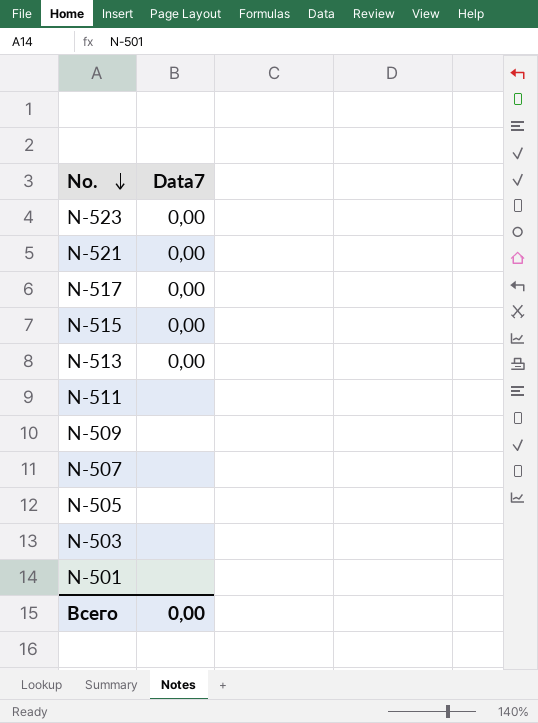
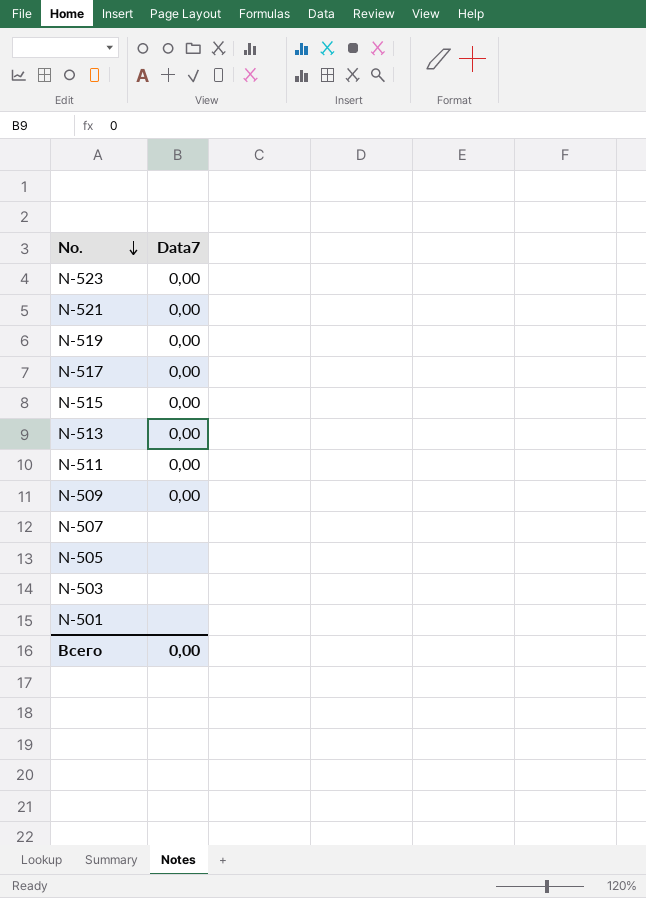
row N-519: none -> 0,00
N-511 | Data7: none -> 0,00
N-509 | Data7: none -> 0,00

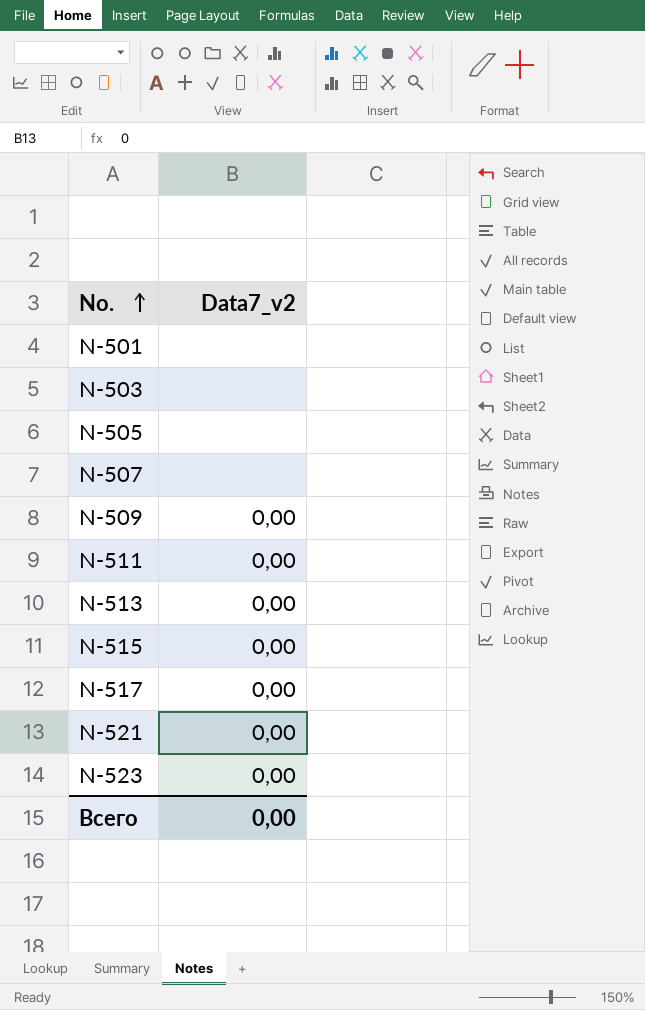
row order: No. descending -> No. ascending
column name: Data7 -> Data7_v2
row N-519: 0,00 -> none

